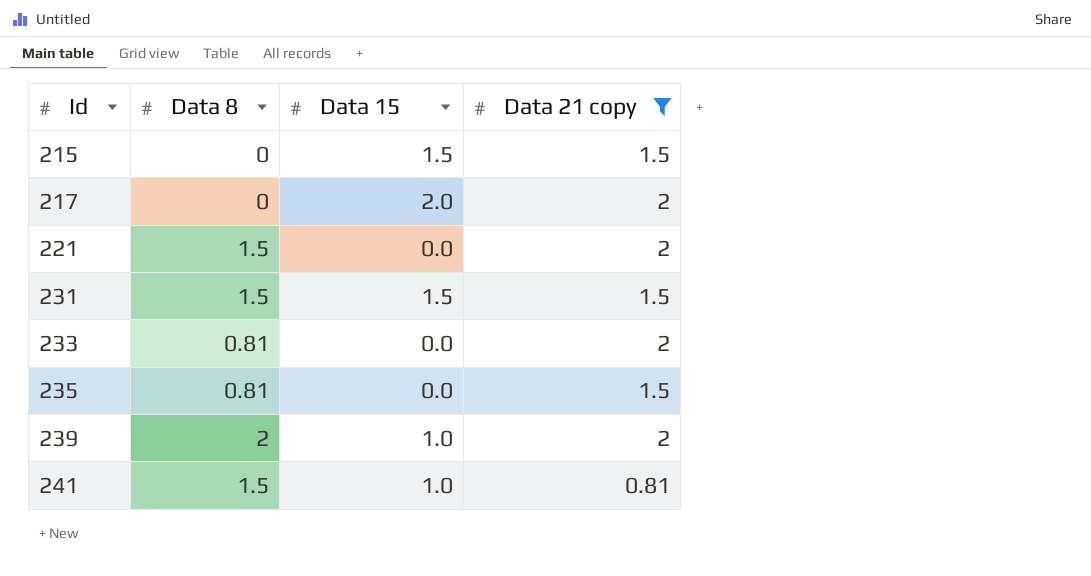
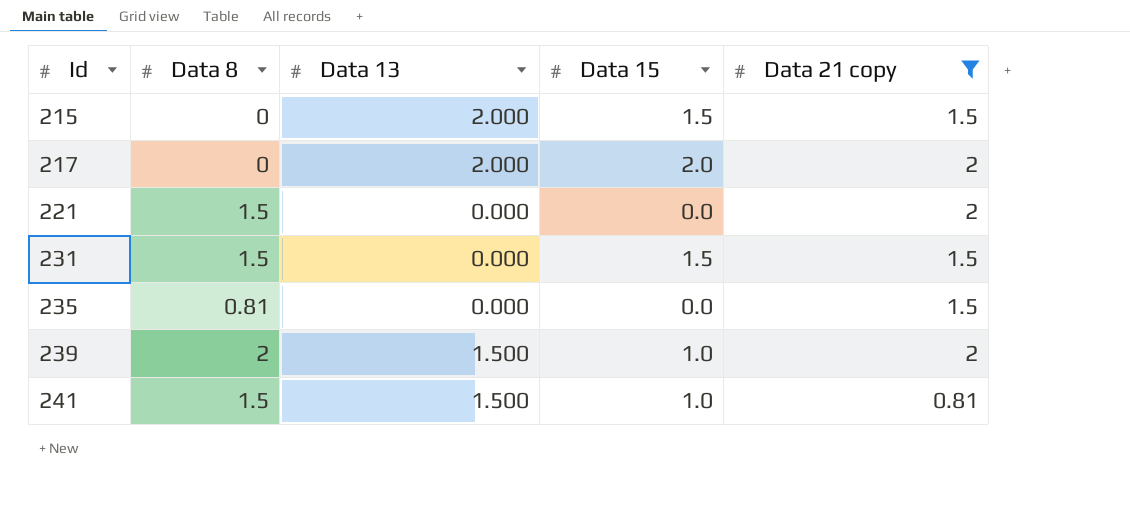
column Data 13 | position: none -> 3
row 233: 0.81 | 0.0 | 2 -> none

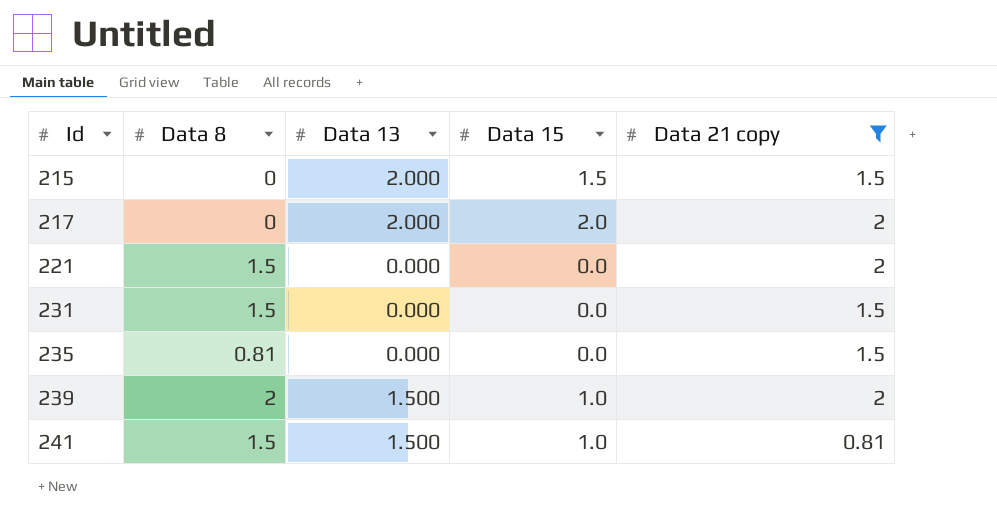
231 | Data 15: 1.5 -> 0.0

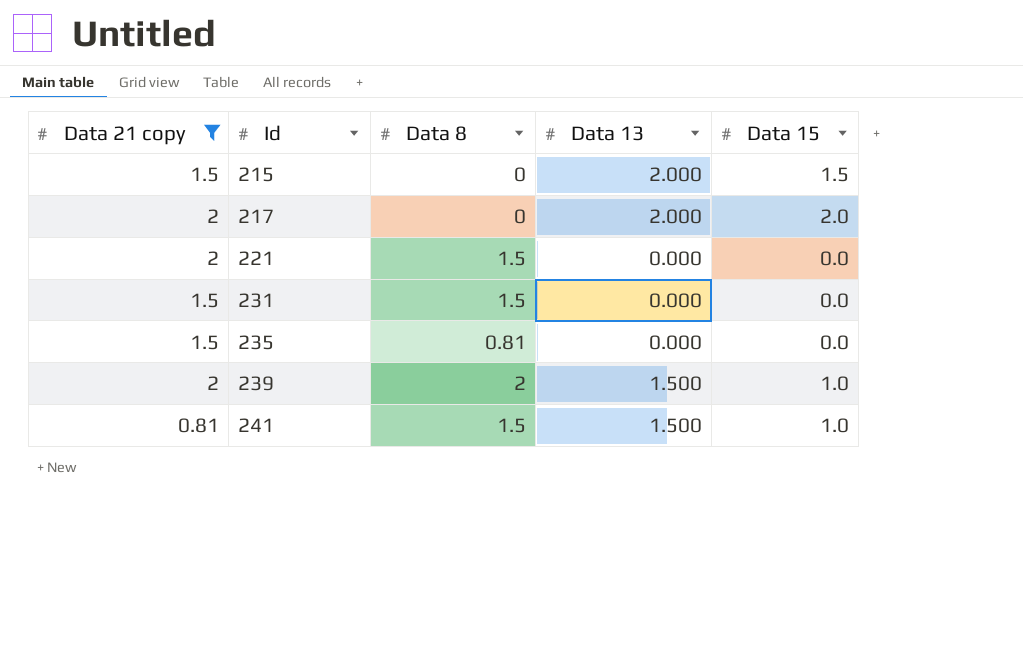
column Data 21 copy | position: 5 -> 1

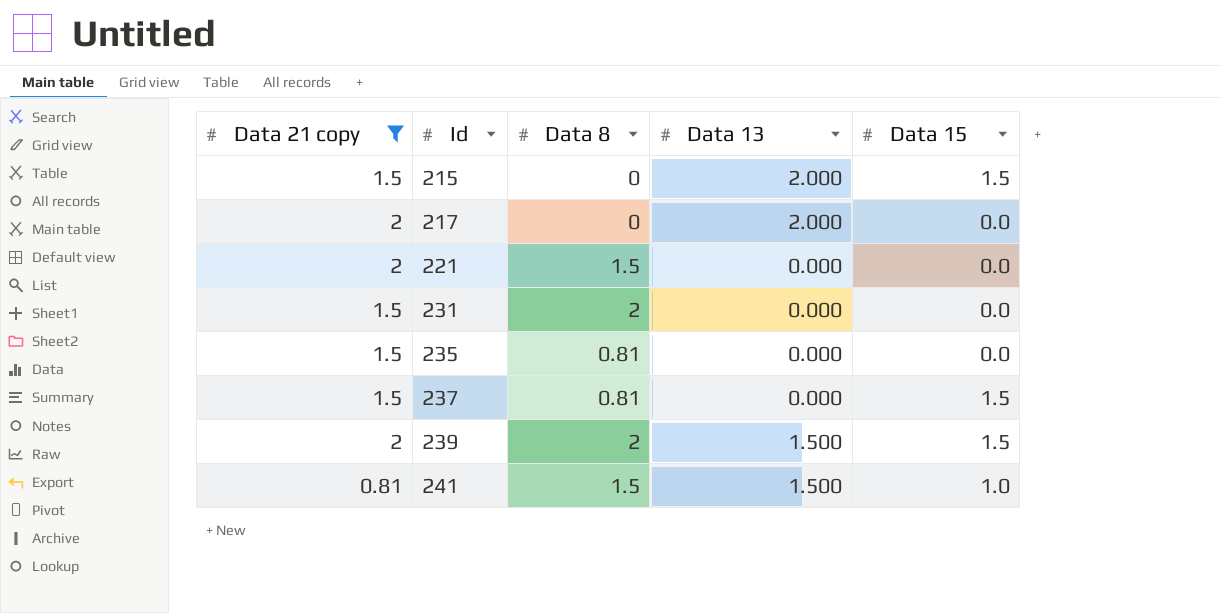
217 | Data 15: 2.0 -> 0.0
231 | Data 8: 1.5 -> 2
row 237: none -> 1.5 | 0.81 | 0.000 | 1.5
239 | Data 15: 1.0 -> 1.5

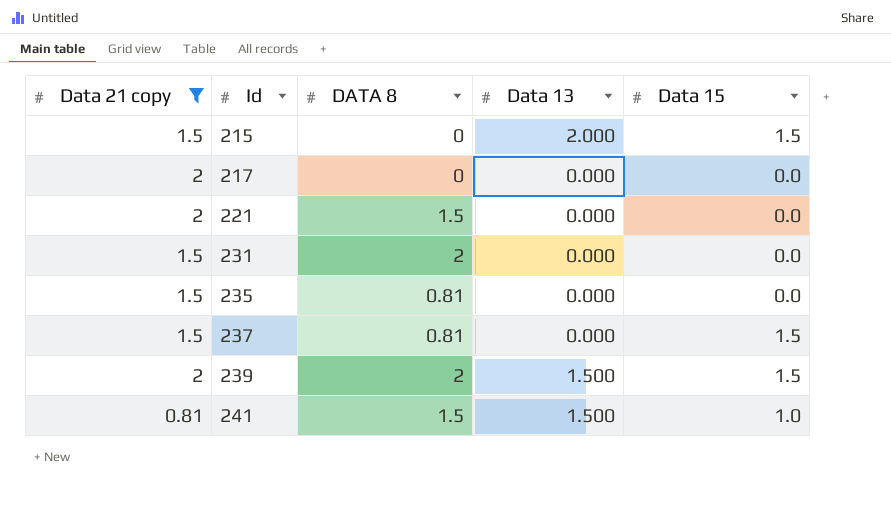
column name: Data 8 -> DATA 8
217 | Data 13: 2.000 -> 0.000

